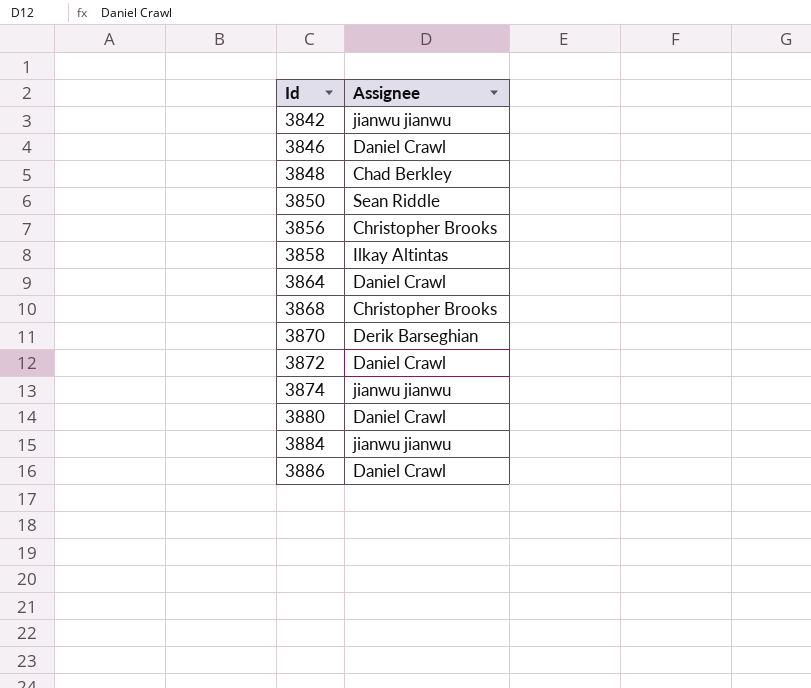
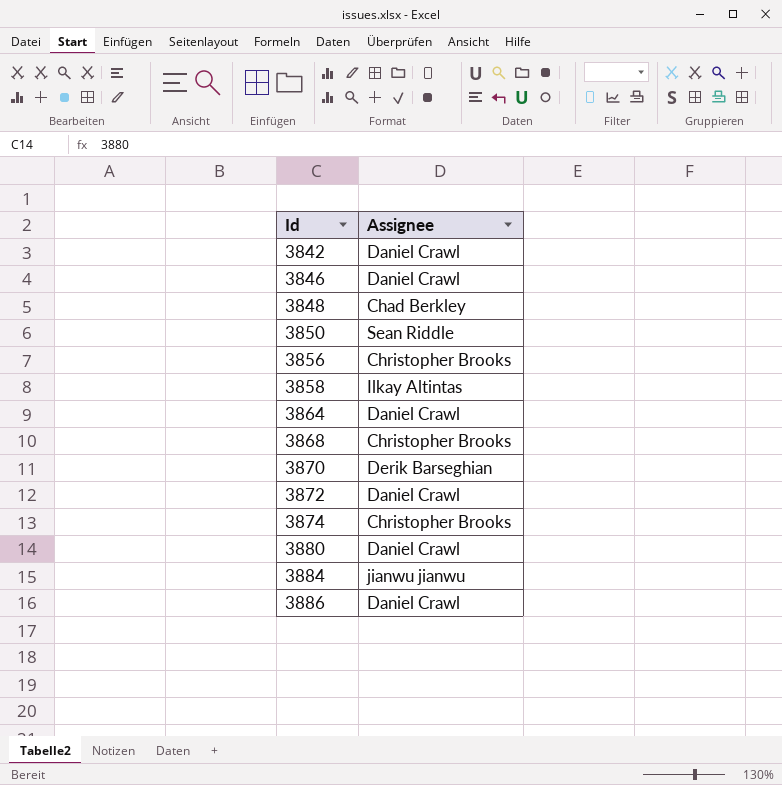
3842 | Assignee: jianwu jianwu -> Daniel Crawl
3874 | Assignee: jianwu jianwu -> Christopher Brooks

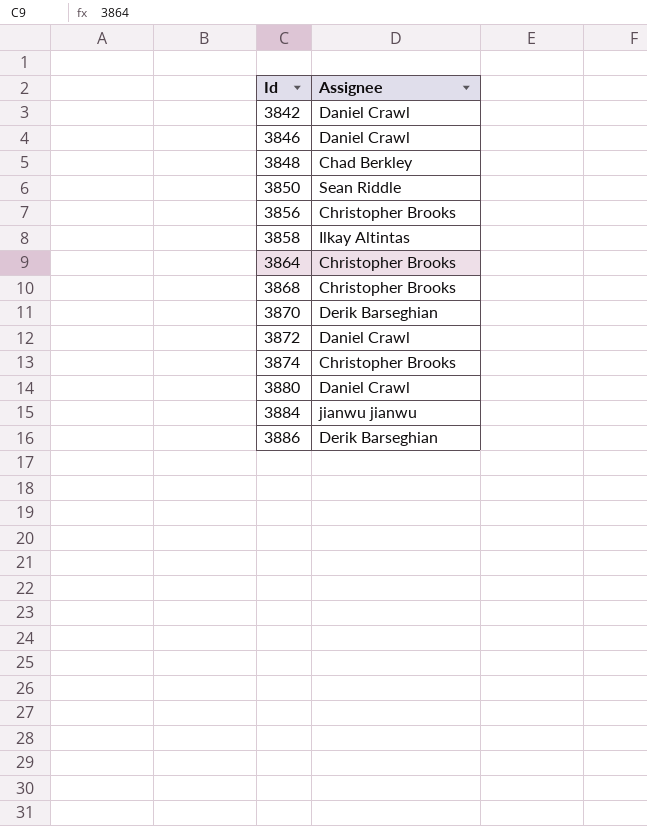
3864 | Assignee: Daniel Crawl -> Christopher Brooks
3886 | Assignee: Daniel Crawl -> Derik Barseghian

